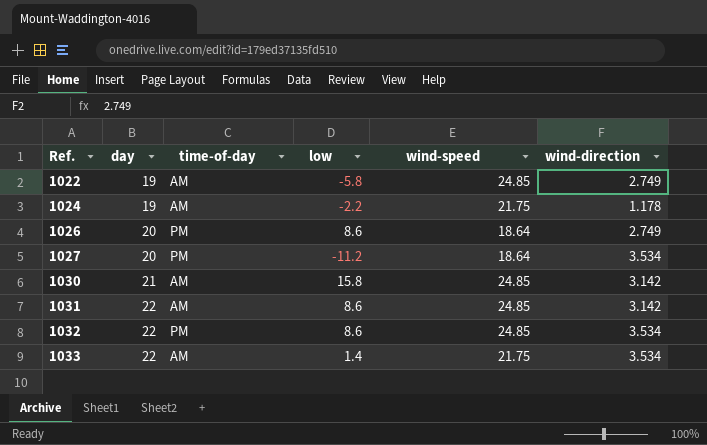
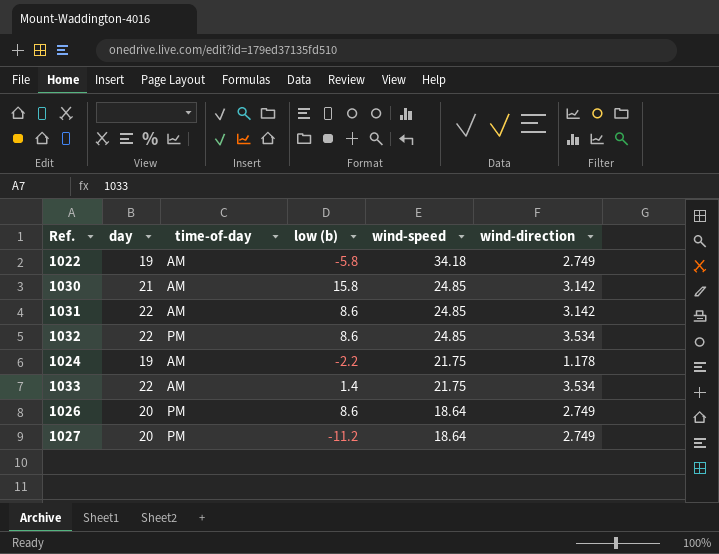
row order: Ref. ascending -> wind-speed descending
column name: low -> low (b)
1022 | wind-speed: 24.85 -> 34.18
1027 | wind-direction: 3.534 -> 2.749

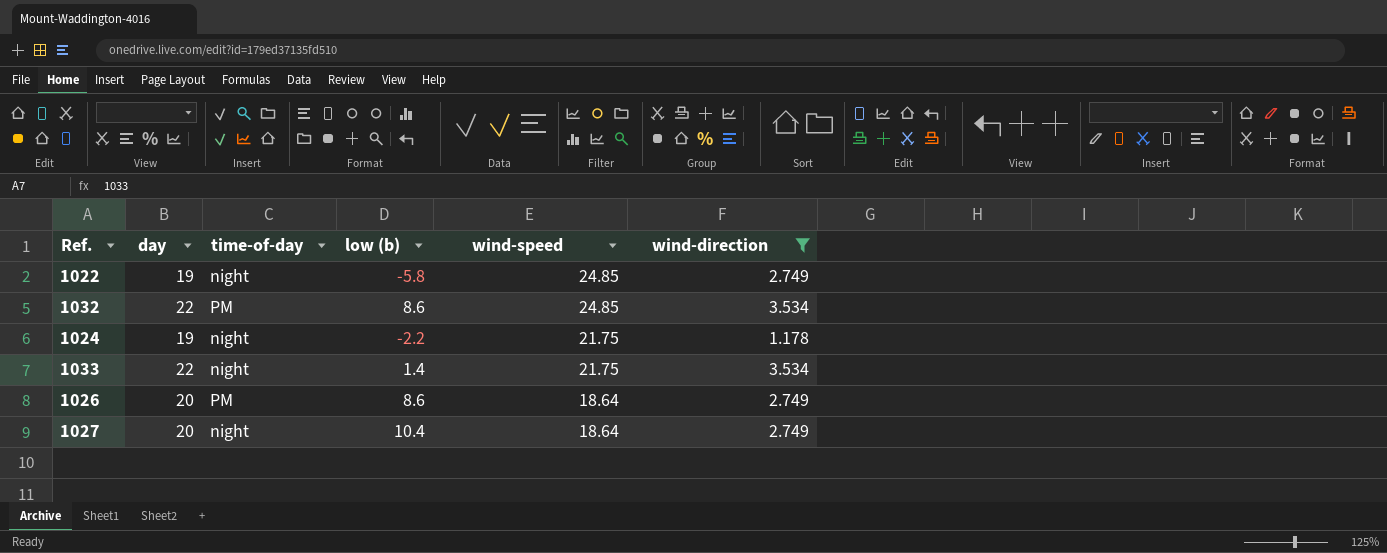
filter: none -> wind-direction != 3.142
1022 | time-of-day: AM -> night
1022 | wind-speed: 34.18 -> 24.85
1024 | time-of-day: AM -> night
1033 | time-of-day: AM -> night
1027 | time-of-day: PM -> night
1027 | low (b): -11.2 -> 10.4

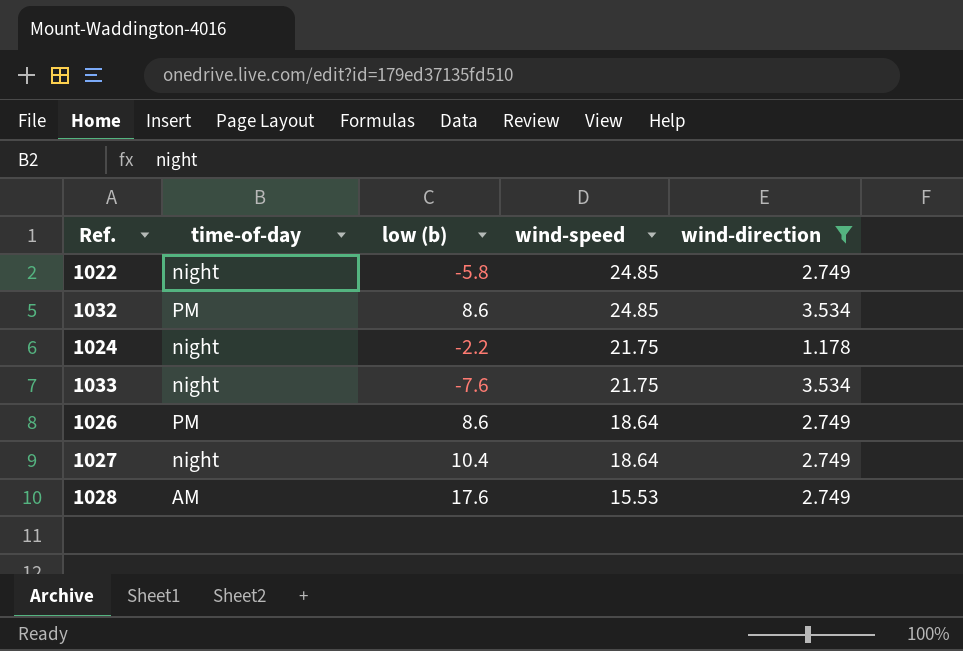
column day | position: 2 -> none
1033 | low (b): 1.4 -> -7.6
row 1028: none -> AM | 17.6 | 15.53 | 2.749

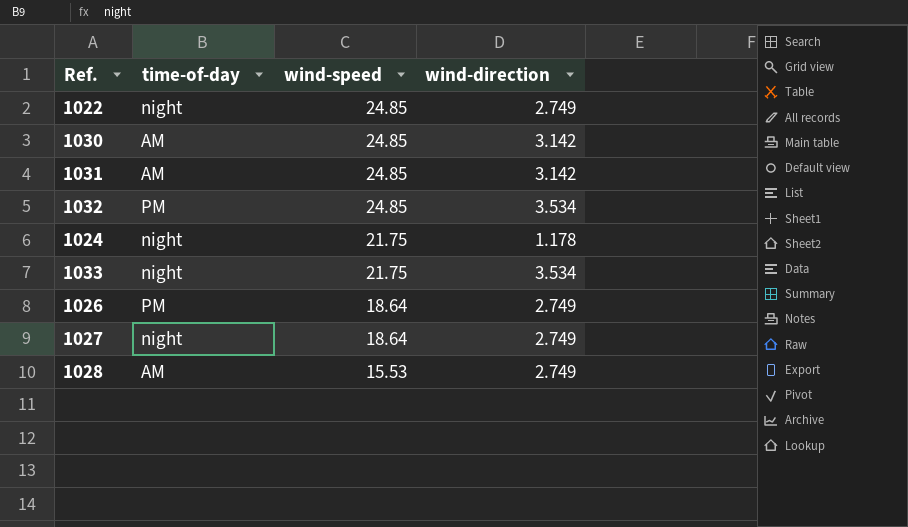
filter: wind-direction != 3.142 -> none
column low (b) | position: 3 -> none

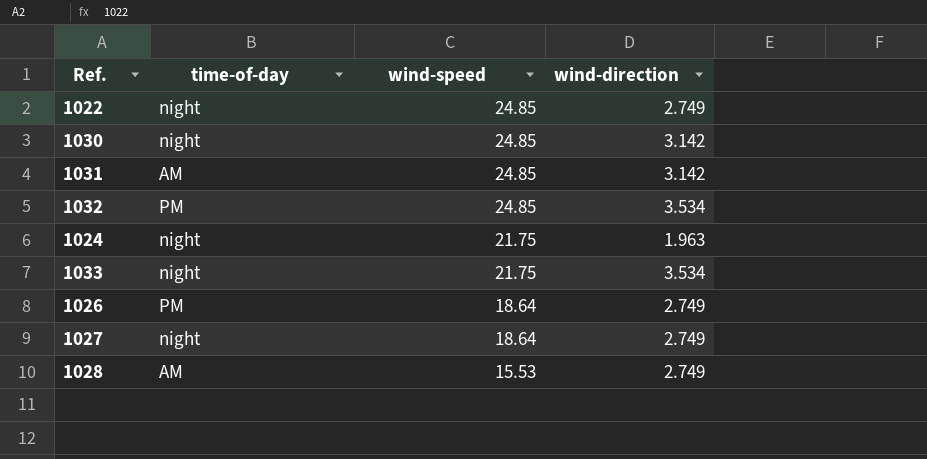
1030 | time-of-day: AM -> night
1024 | wind-direction: 1.178 -> 1.963

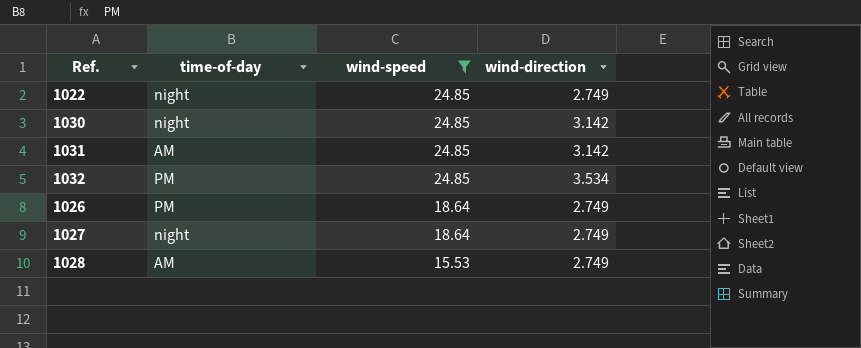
filter: none -> wind-speed != 21.75

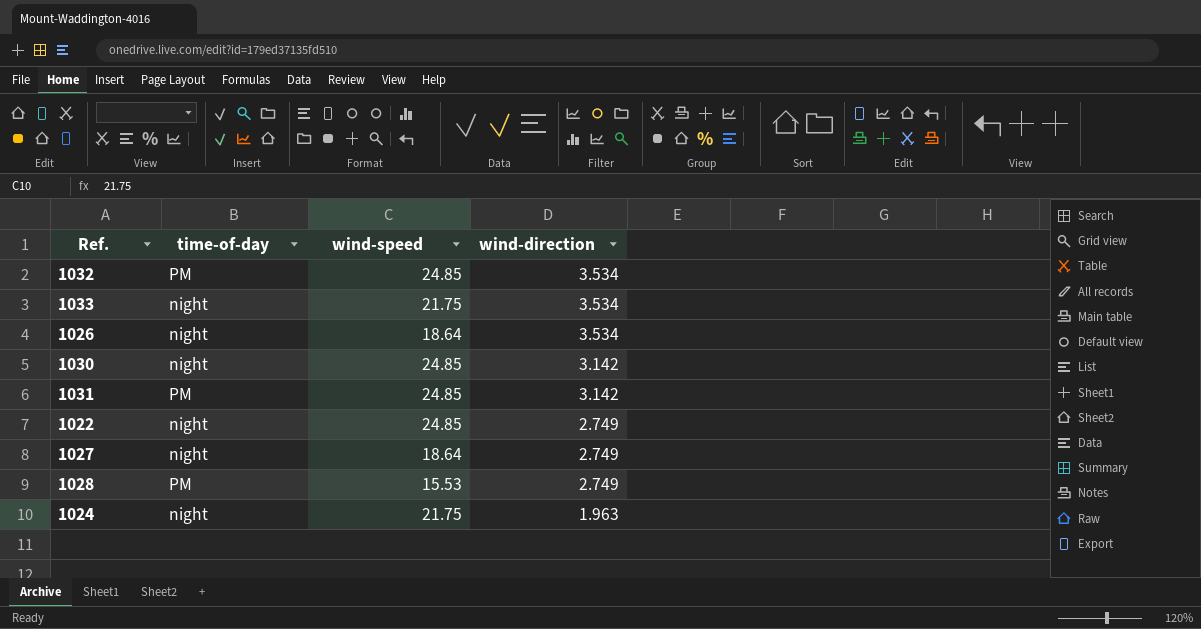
filter: wind-speed != 21.75 -> none
row order: wind-speed descending -> wind-direction descending
1026 | time-of-day: PM -> night
1026 | wind-direction: 2.749 -> 3.534
1031 | time-of-day: AM -> PM
1028 | time-of-day: AM -> PM

